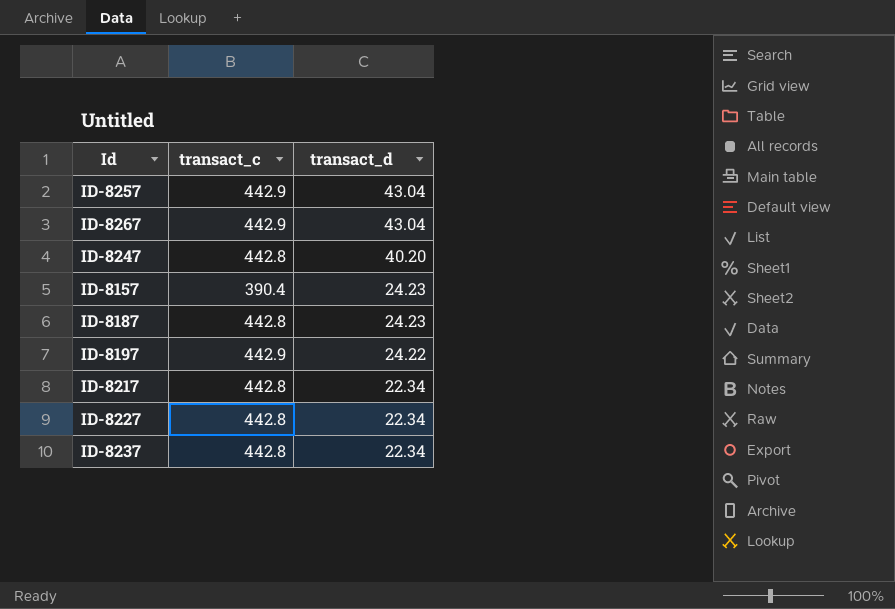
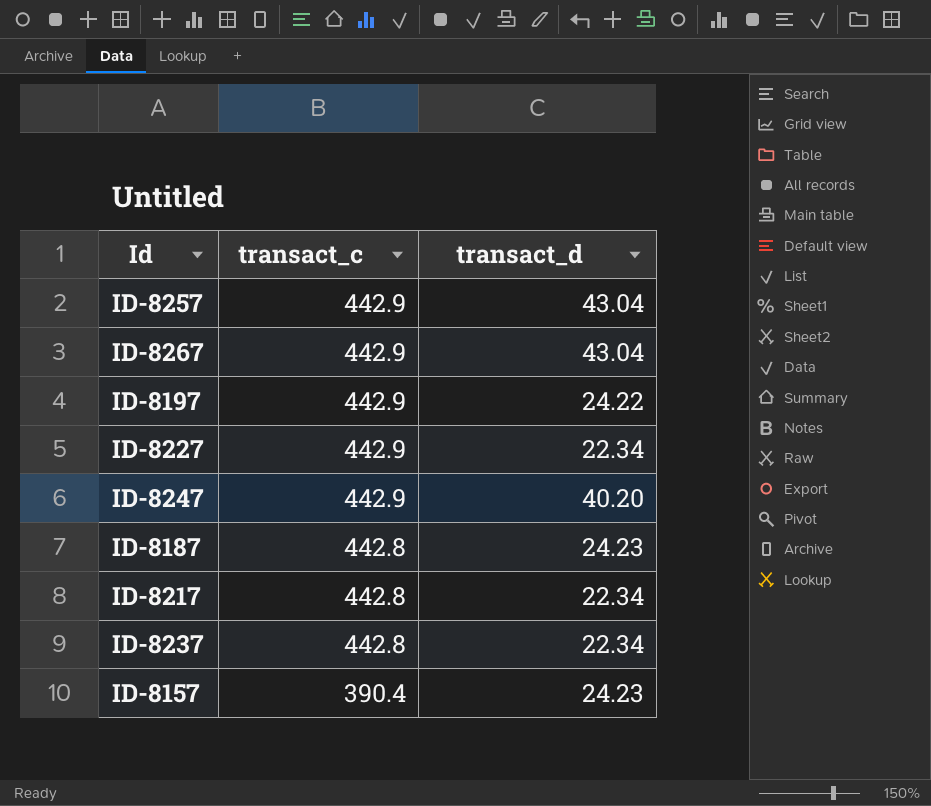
row order: transact_d descending -> transact_c descending
ID-8227 | transact_c: 442.8 -> 442.9
ID-8247 | transact_c: 442.8 -> 442.9

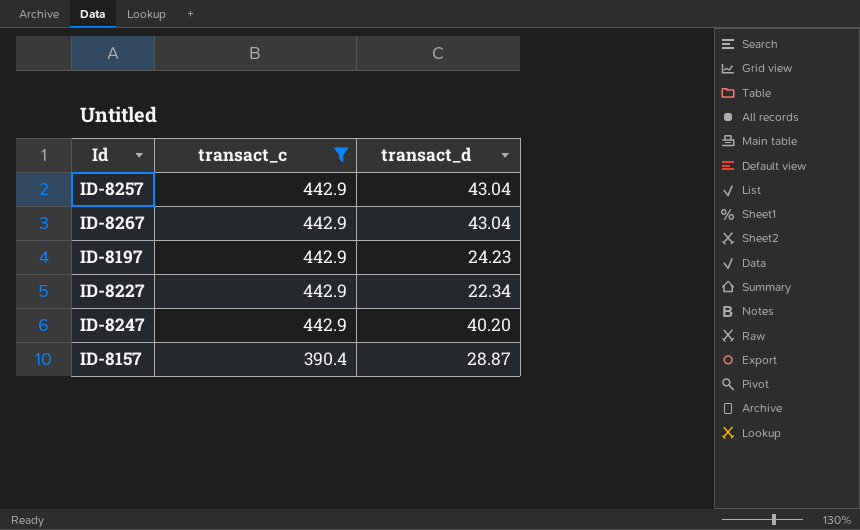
filter: none -> transact_c != 442.8
ID-8197 | transact_d: 24.22 -> 24.23
ID-8157 | transact_d: 24.23 -> 28.87

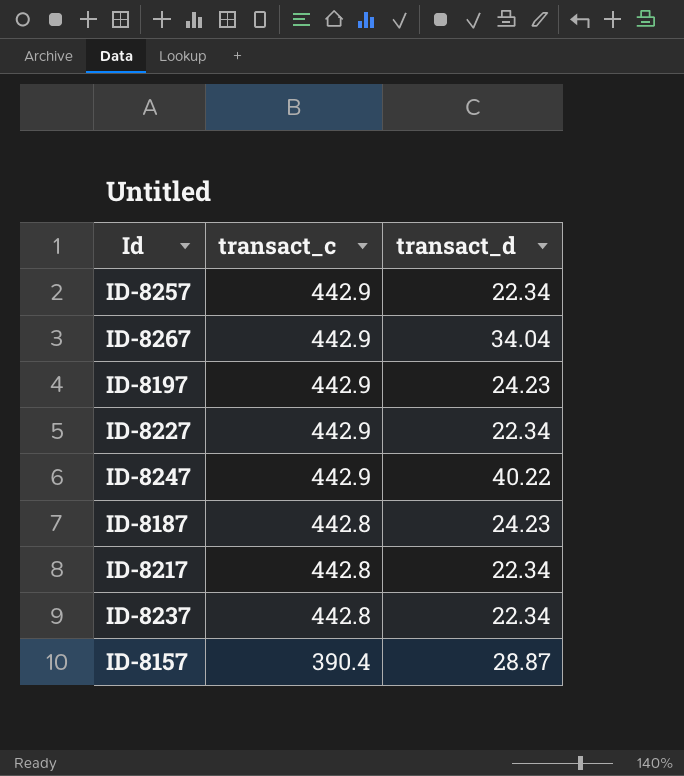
filter: transact_c != 442.8 -> none
ID-8257 | transact_d: 43.04 -> 22.34
ID-8267 | transact_d: 43.04 -> 34.04
ID-8247 | transact_d: 40.20 -> 40.22

